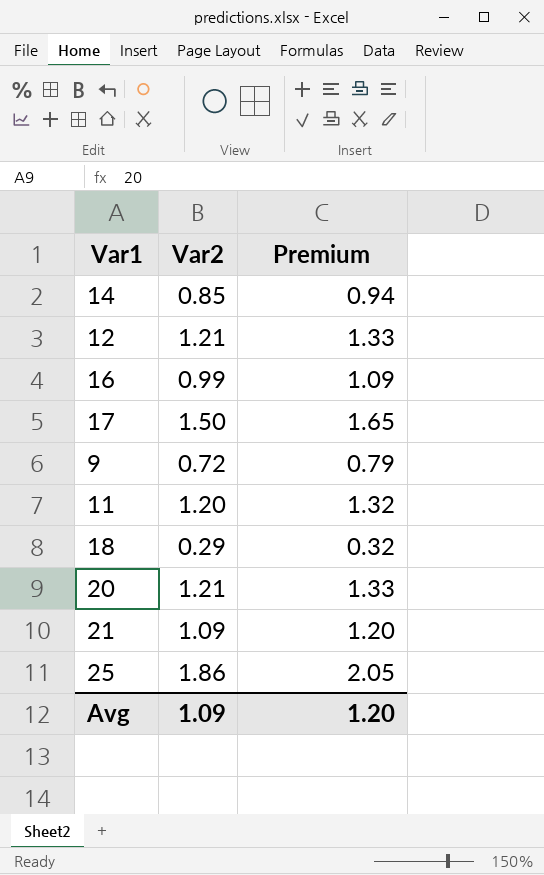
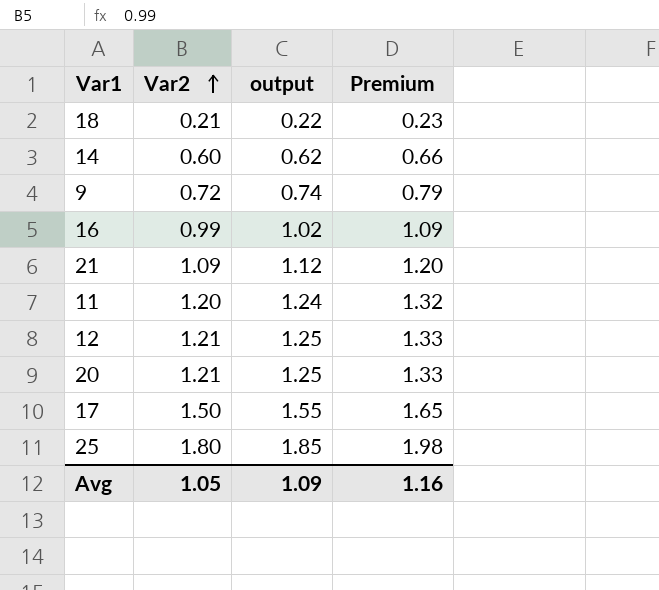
row order: none -> Var2 ascending
column output | formula: none -> [Var2] * 1.03
18 | Var2: 0.29 -> 0.21
18 | Premium: 0.32 -> 0.23
14 | Var2: 0.85 -> 0.60
14 | Premium: 0.94 -> 0.66
25 | Var2: 1.86 -> 1.80
25 | Premium: 2.05 -> 1.98
Avg | Var2: 1.09 -> 1.05
Avg | Premium: 1.20 -> 1.16

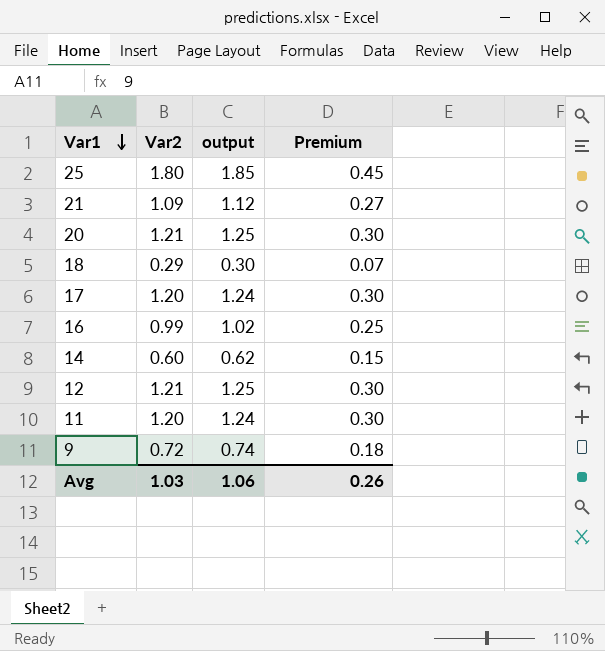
row order: Var2 ascending -> Var1 descending
column Premium | formula: [Var2] * 1.1 -> [Var2] * 0.25
18 | Var2: 0.21 -> 0.29
18 | output: 0.22 -> 0.30
17 | Var2: 1.50 -> 1.20
17 | output: 1.55 -> 1.24
Avg | Var2: 1.05 -> 1.03
Avg | output: 1.09 -> 1.06
Avg | Premium: 1.16 -> 0.26

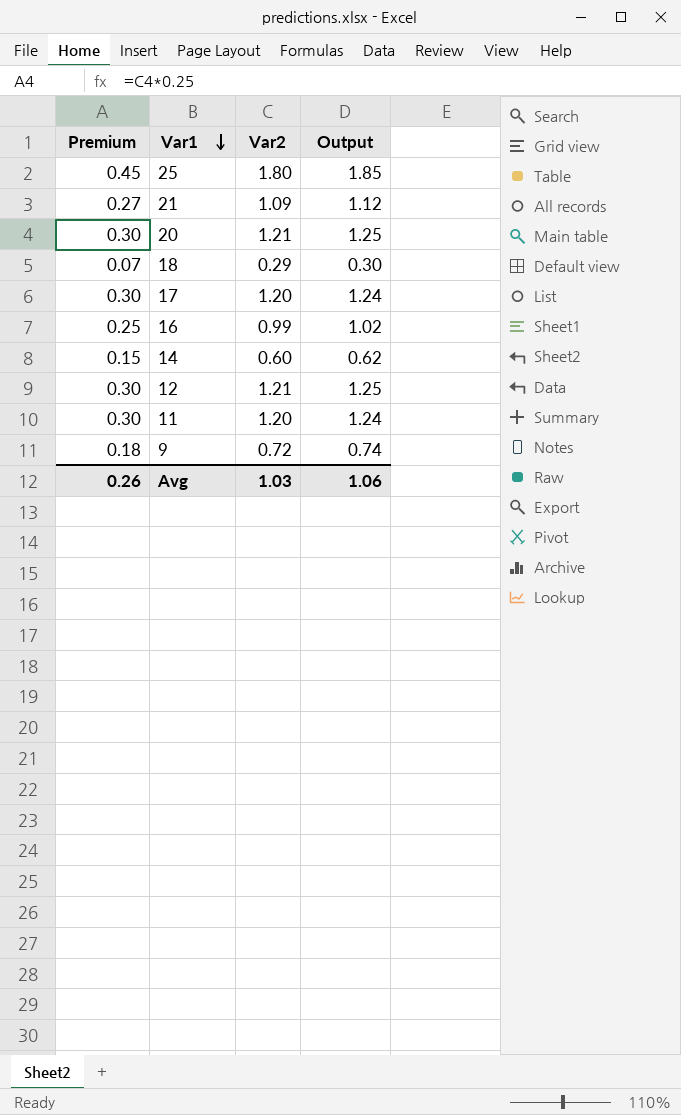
column Premium | position: 4 -> 1
column name: output -> Output

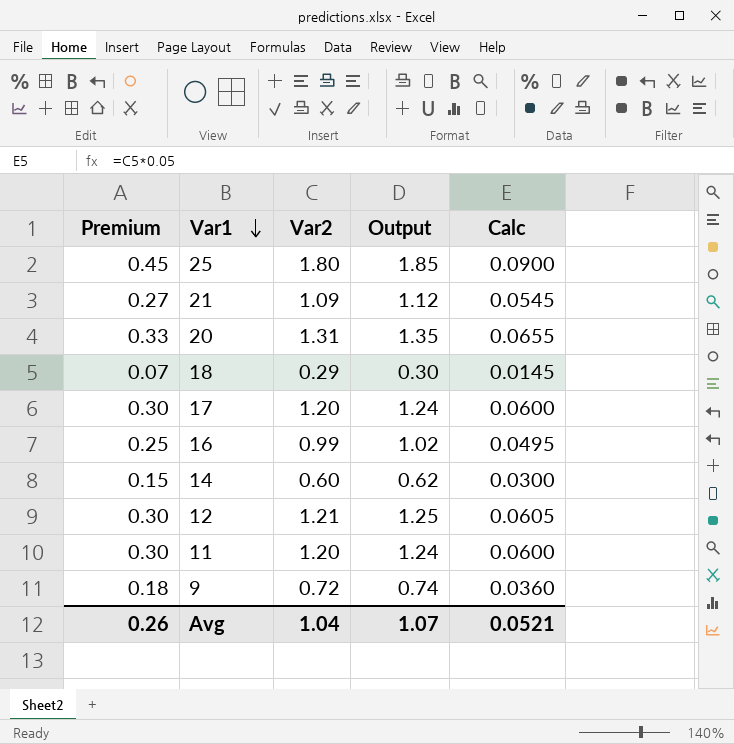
column Calc | formula: none -> [Var2] * 0.05
20 | Premium: 0.30 -> 0.33
20 | Var2: 1.21 -> 1.31
20 | Output: 1.25 -> 1.35
Avg | Var2: 1.03 -> 1.04
Avg | Output: 1.06 -> 1.07

